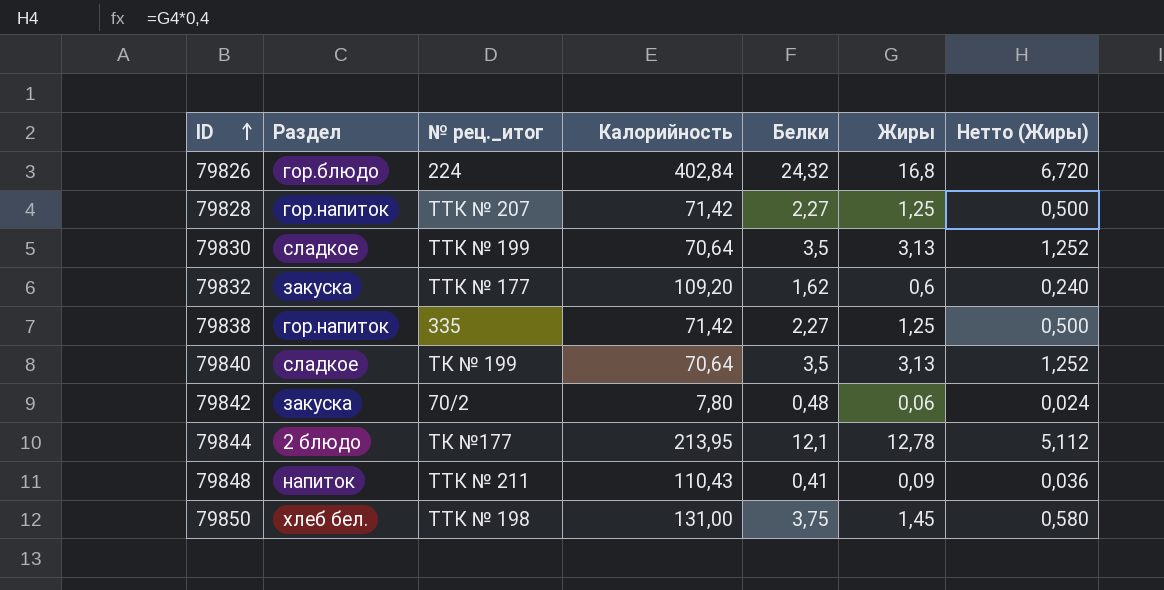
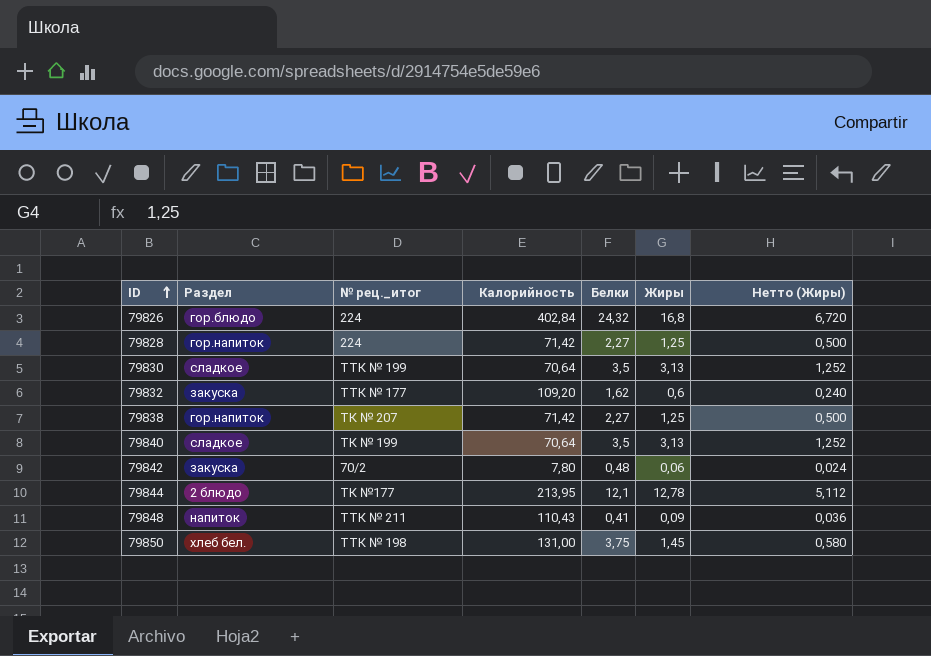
79828 | № рец._итог: ТТК № 207 -> 224
79838 | № рец._итог: 335 -> ТК № 207

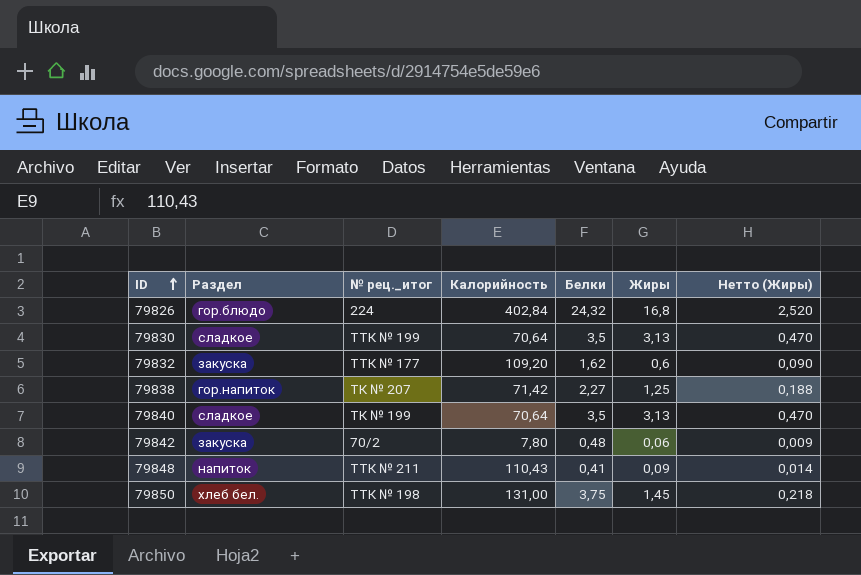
column Нетто (Жиры) | formula: [Жиры] * 0,4 -> [Жиры] * 0,15
row 79828: гор.напиток | 224 | 71,42 | 2,27 | 1,25 | 0,500 -> none
row 79844: 2 блюдо | ТК №177 | 213,95 | 12,1 | 12,78 | 5,112 -> none

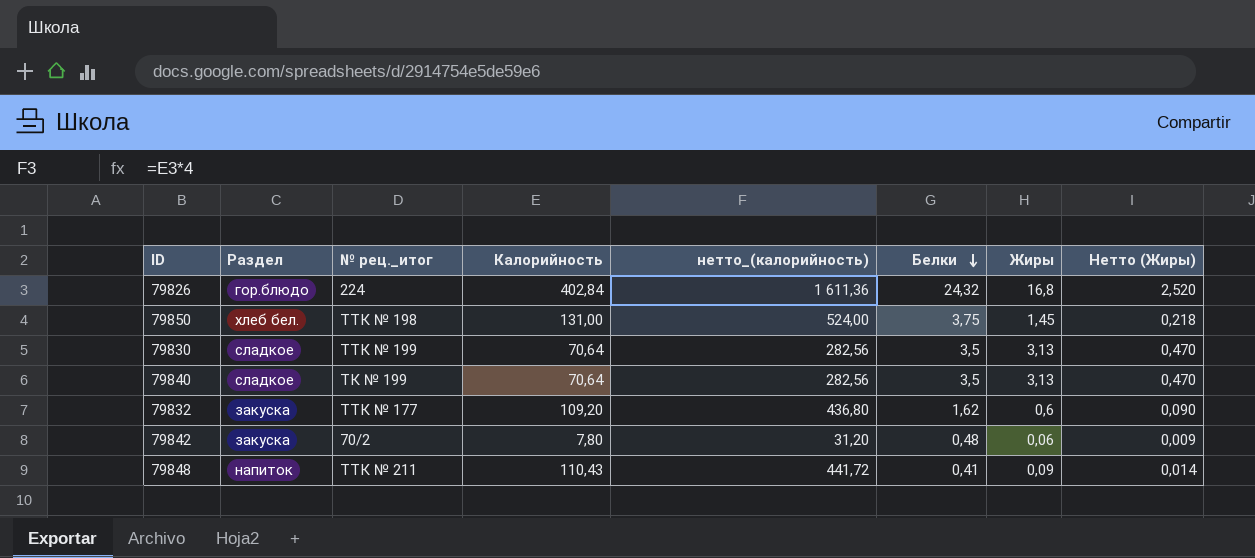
row order: ID ascending -> Белки descending
column нетто_(калорийность) | formula: none -> [Калорийность] * 4
row 79838: гор.напиток | ТК № 207 | 71,42 | 2,27 | 1,25 | 0,188 -> none

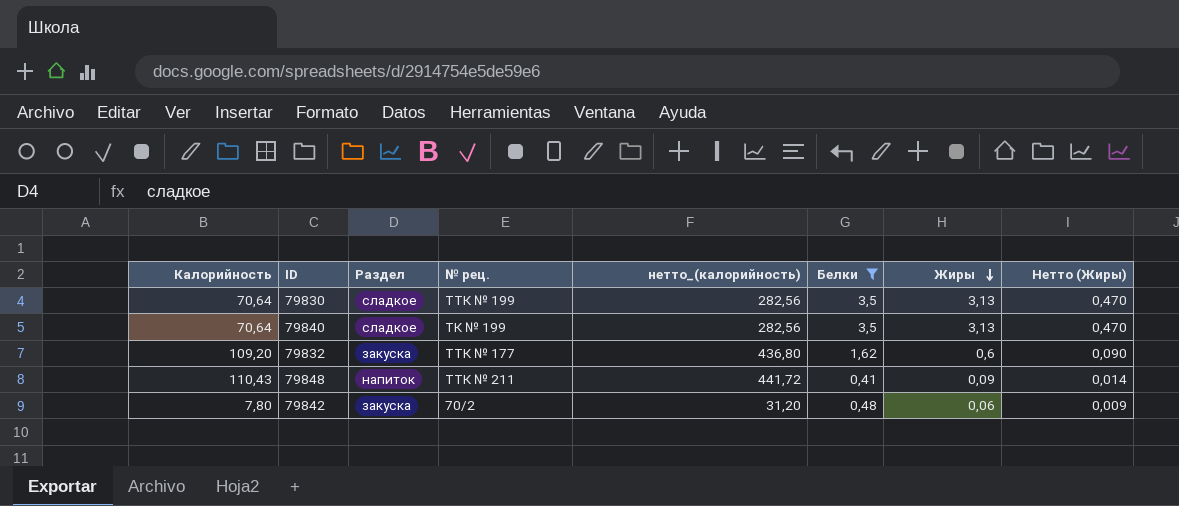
filter: none -> Белки <= 3,5
row order: Белки descending -> Жиры descending
column Калорийность | position: 4 -> 1
column name: № рец._итог -> № рец.

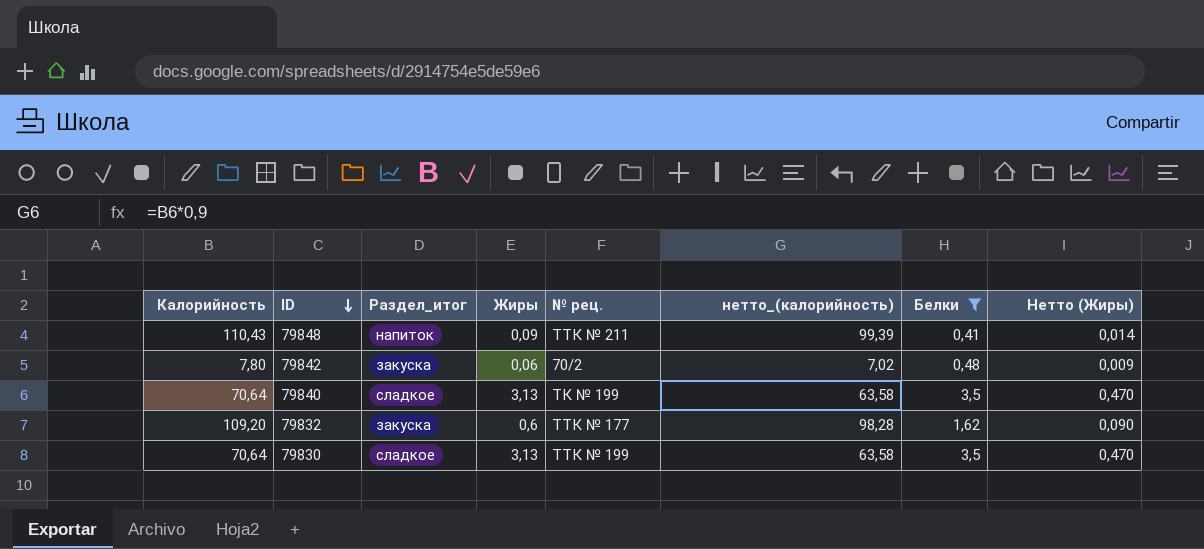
row order: Жиры descending -> ID descending
column name: Раздел -> Раздел_итог
column Жиры | position: 7 -> 4
column нетто_(калорийность) | formula: [Калорийность] * 4 -> [Калорийность] * 0,9

